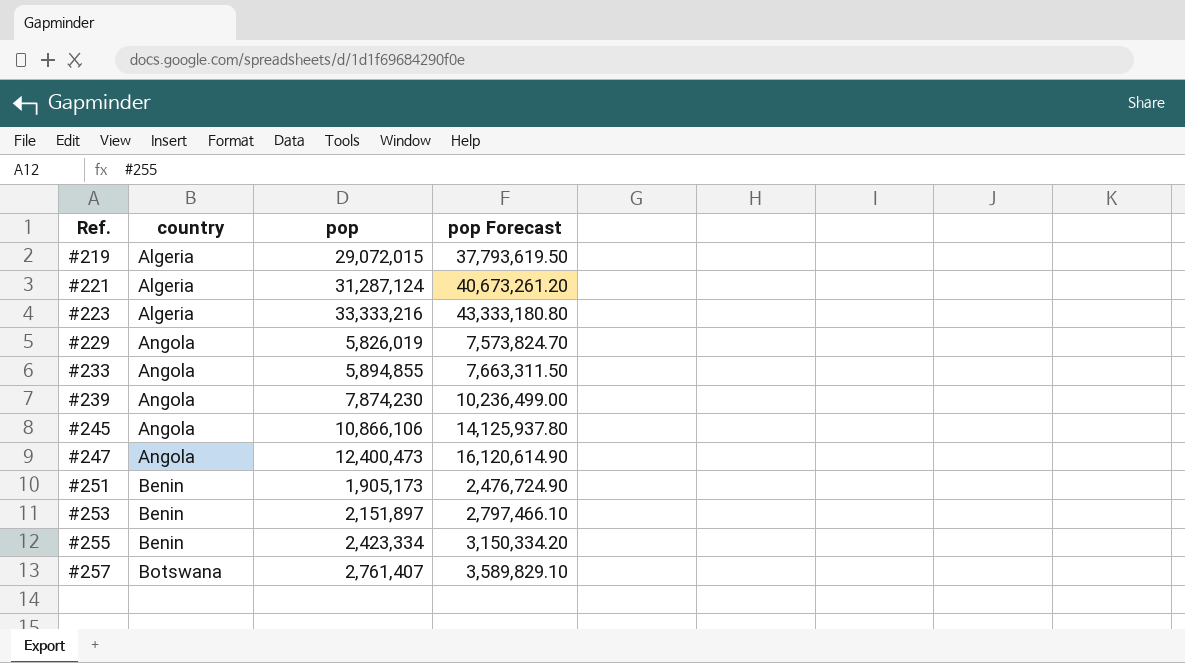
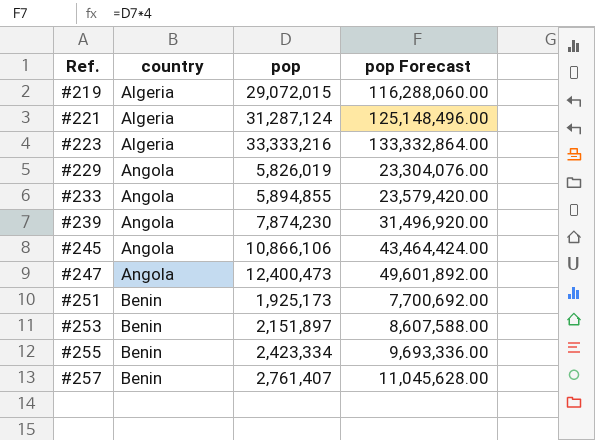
column pop Forecast | formula: [pop] * 1.3 -> [pop] * 4
#251 | pop: 1,905,173 -> 1,925,173
#257 | country: Botswana -> Benin

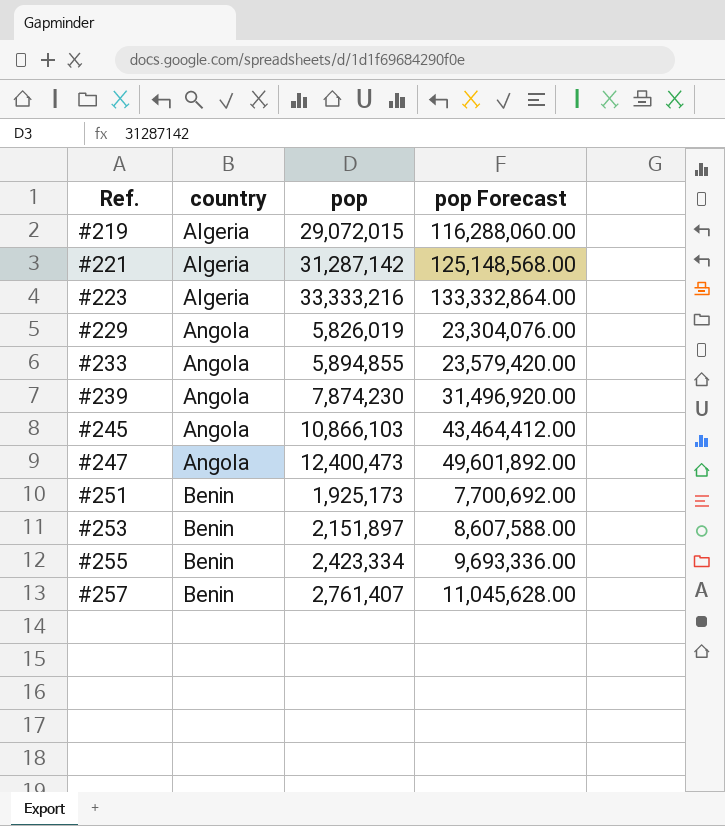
#221 | pop: 31,287,124 -> 31,287,142
#221 | pop Forecast: 125,148,496.00 -> 125,148,568.00
#245 | pop: 10,866,106 -> 10,866,103
#245 | pop Forecast: 43,464,424.00 -> 43,464,412.00

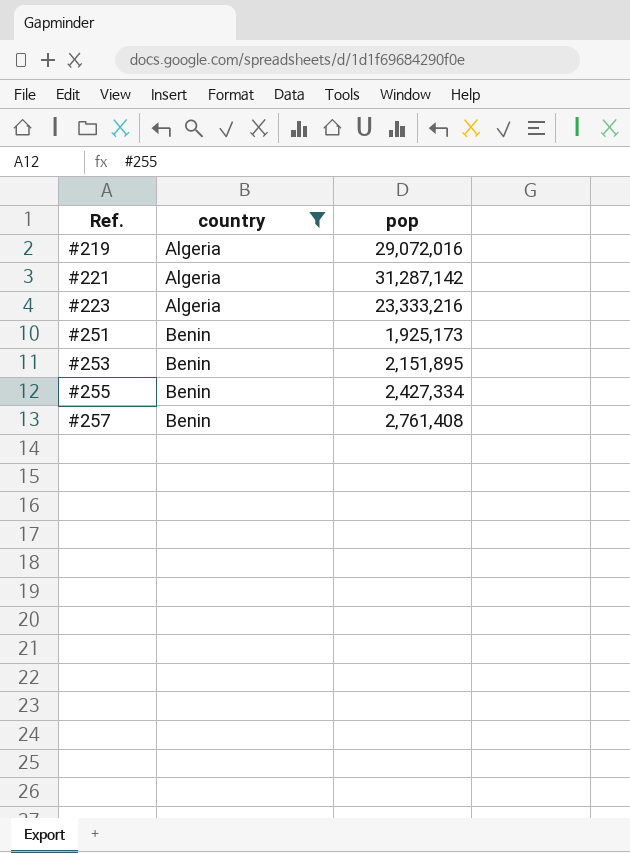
filter: none -> country != Angola
column pop Forecast | formula: [pop] * 4 -> none
#219 | pop: 29,072,015 -> 29,072,016
#223 | pop: 33,333,216 -> 23,333,216
#253 | pop: 2,151,897 -> 2,151,895
#255 | pop: 2,423,334 -> 2,427,334
#257 | pop: 2,761,407 -> 2,761,408

